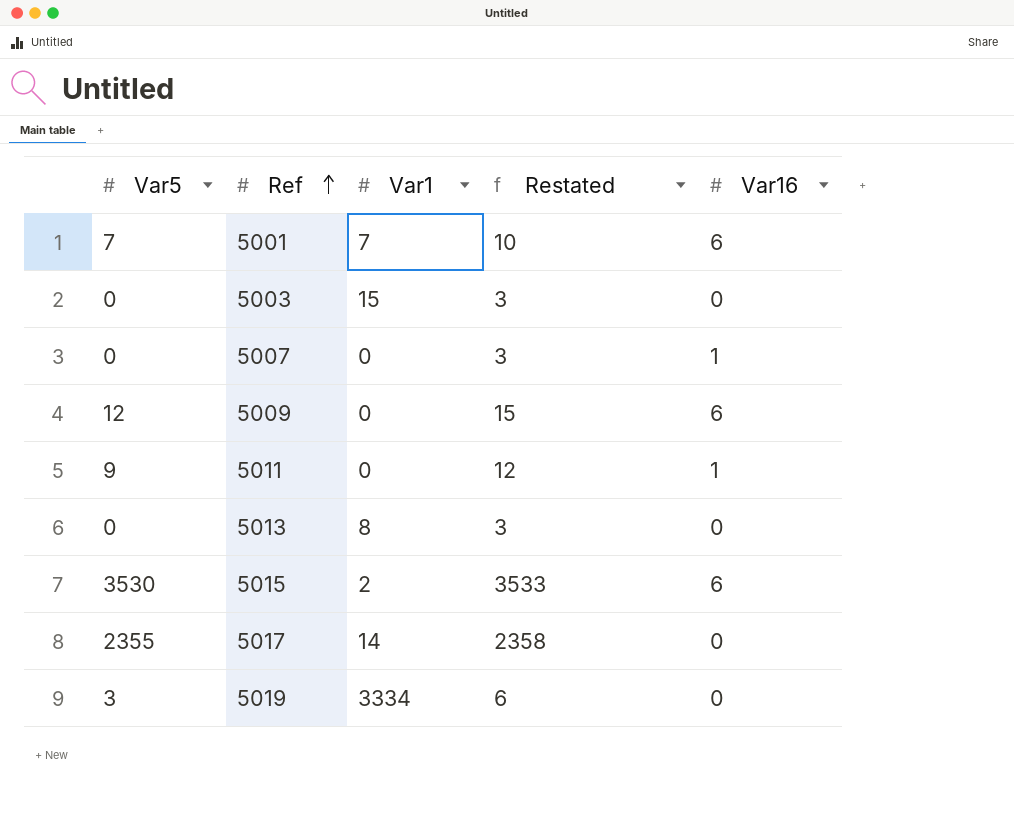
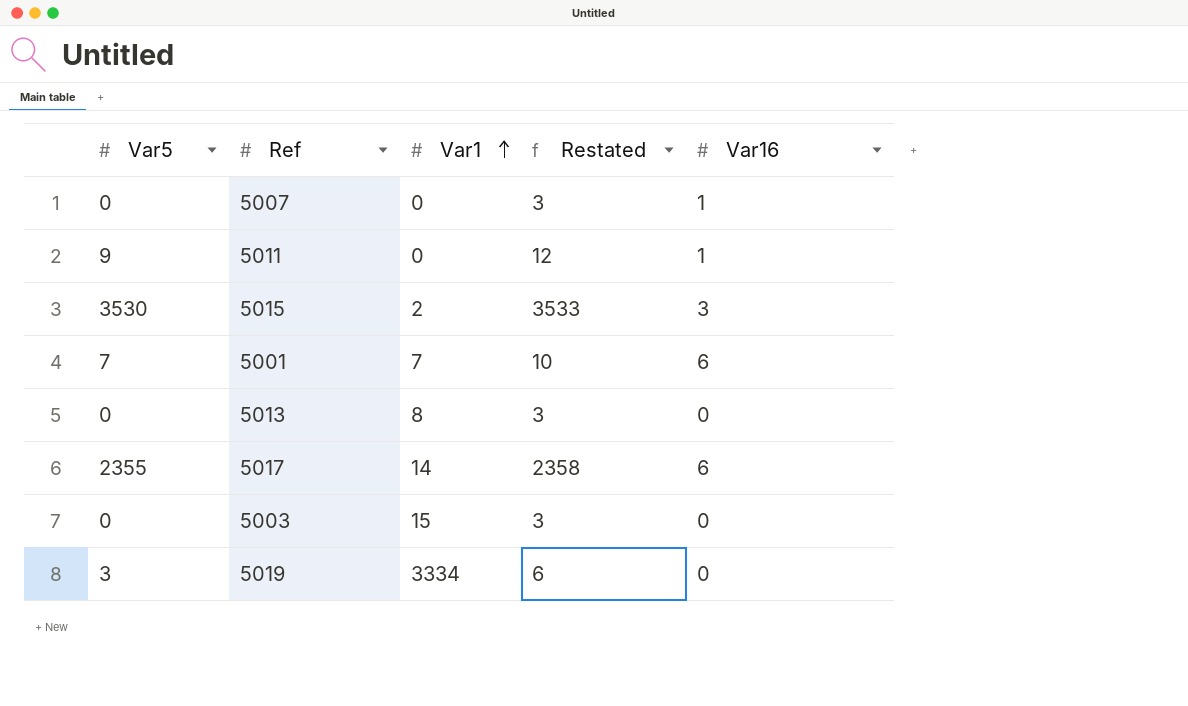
row order: Ref ascending -> Var1 ascending
row 5009: 12 | 0 | 15 | 6 -> none
5015 | Var16: 6 -> 3
5017 | Var16: 0 -> 6

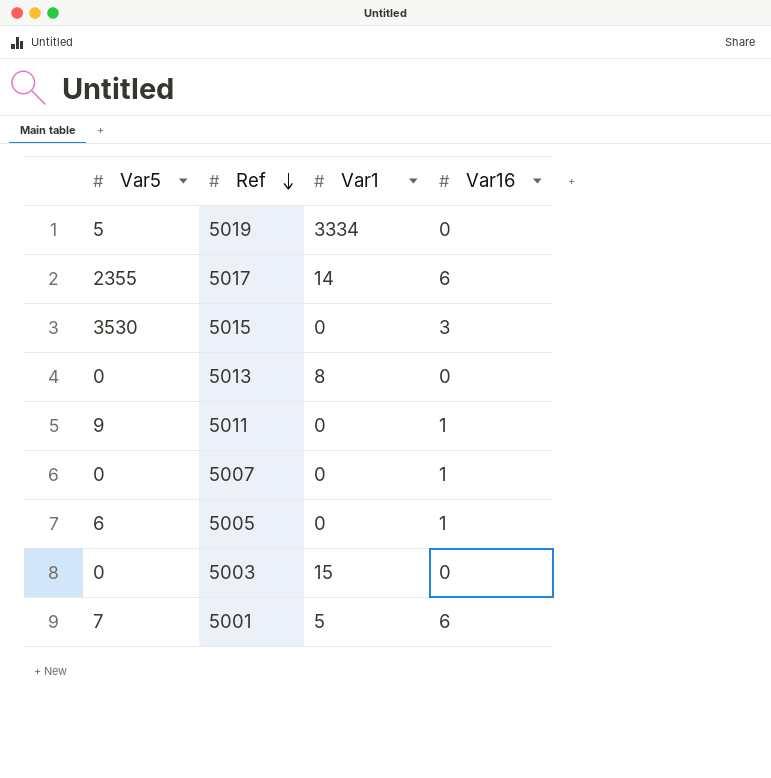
row order: Var1 ascending -> Ref descending
column Restated | formula: [Var5] + 3 -> none
5019 | Var5: 3 -> 5
5015 | Var1: 2 -> 0
row 5005: none -> 6 | 0 | 1
5001 | Var1: 7 -> 5

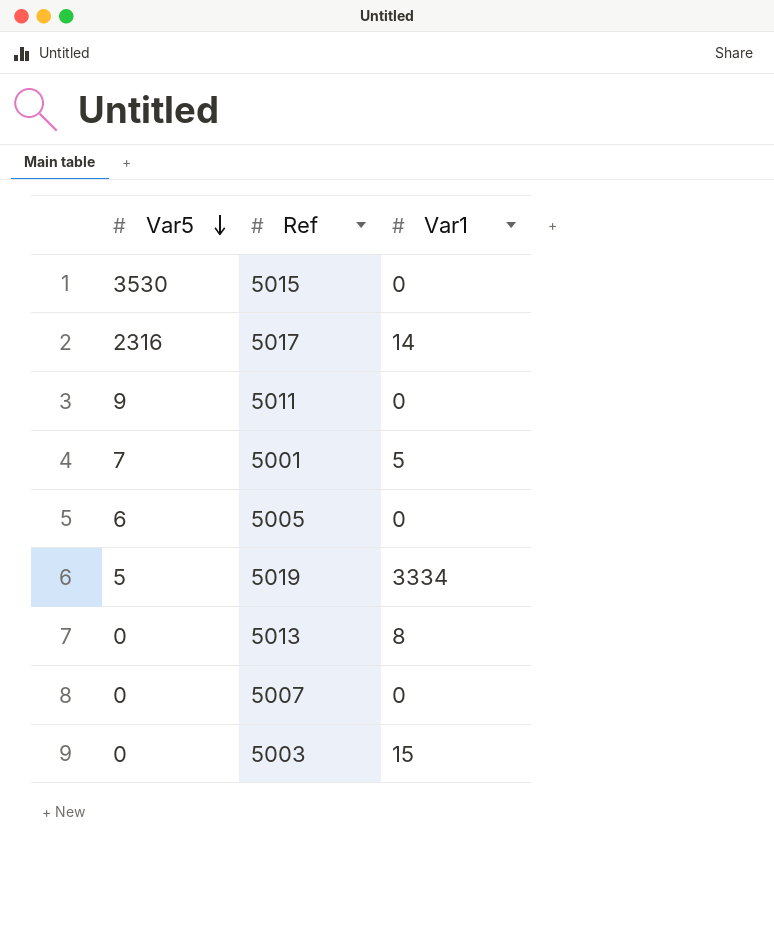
row order: Ref descending -> Var5 descending
column Var16 | position: 4 -> none
5017 | Var5: 2355 -> 2316

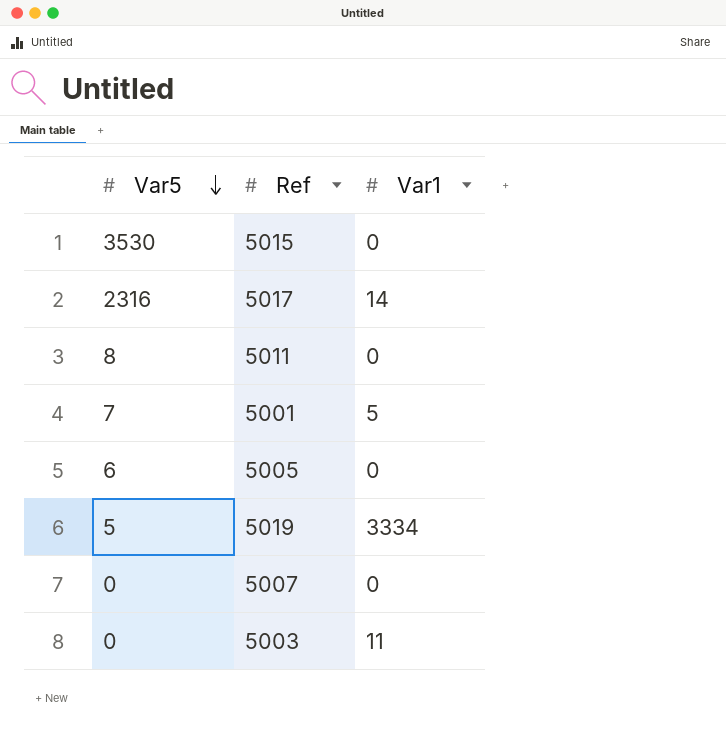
row 5013: 0 | 8 -> none
5011 | Var5: 9 -> 8
5003 | Var1: 15 -> 11

